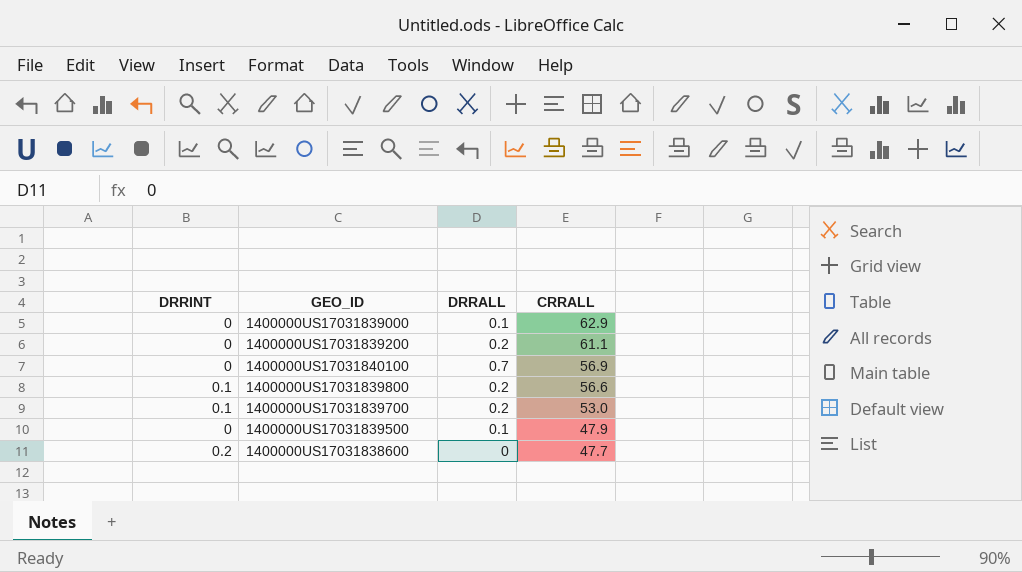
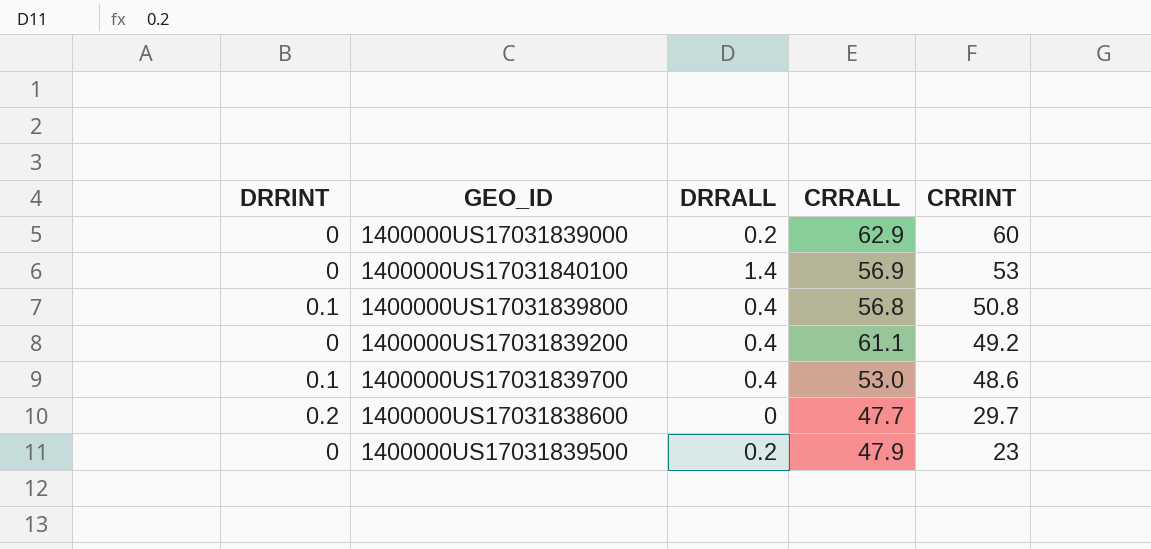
row order: CRRALL descending -> CRRINT descending
column CRRINT | position: none -> 5
1400000US17031839000 | DRRALL: 0.1 -> 0.2
1400000US17031840100 | DRRALL: 0.7 -> 1.4
1400000US17031839800 | DRRALL: 0.2 -> 0.4
1400000US17031839800 | CRRALL: 56.6 -> 56.8
1400000US17031839200 | DRRALL: 0.2 -> 0.4
1400000US17031839700 | DRRALL: 0.2 -> 0.4
1400000US17031839500 | DRRALL: 0.1 -> 0.2

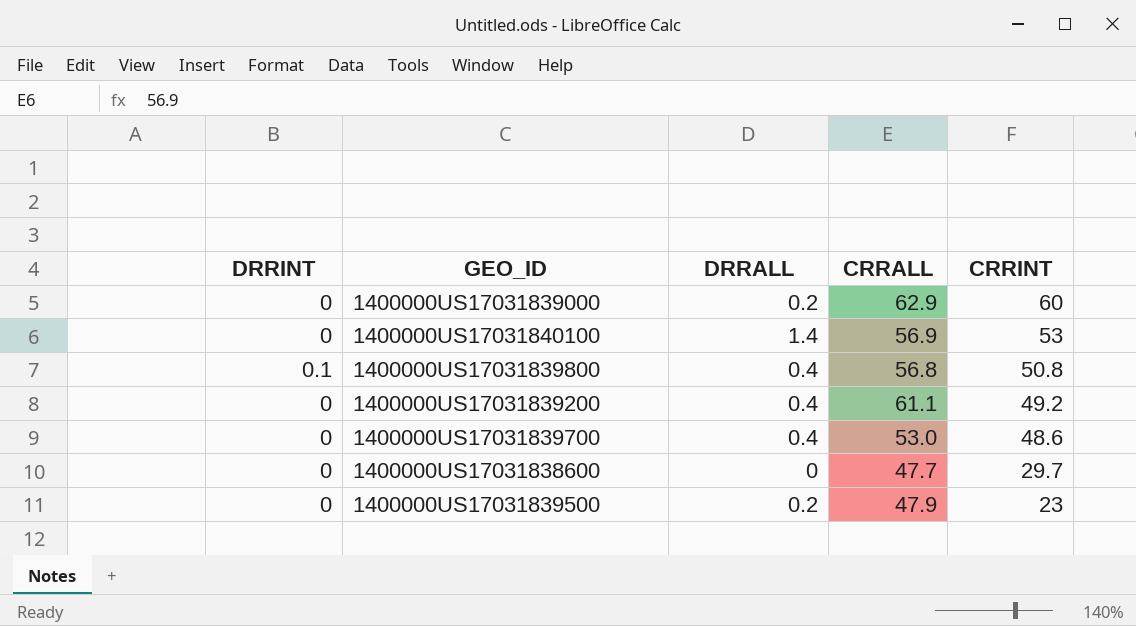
1400000US17031839700 | DRRINT: 0.1 -> 0
1400000US17031838600 | DRRINT: 0.2 -> 0

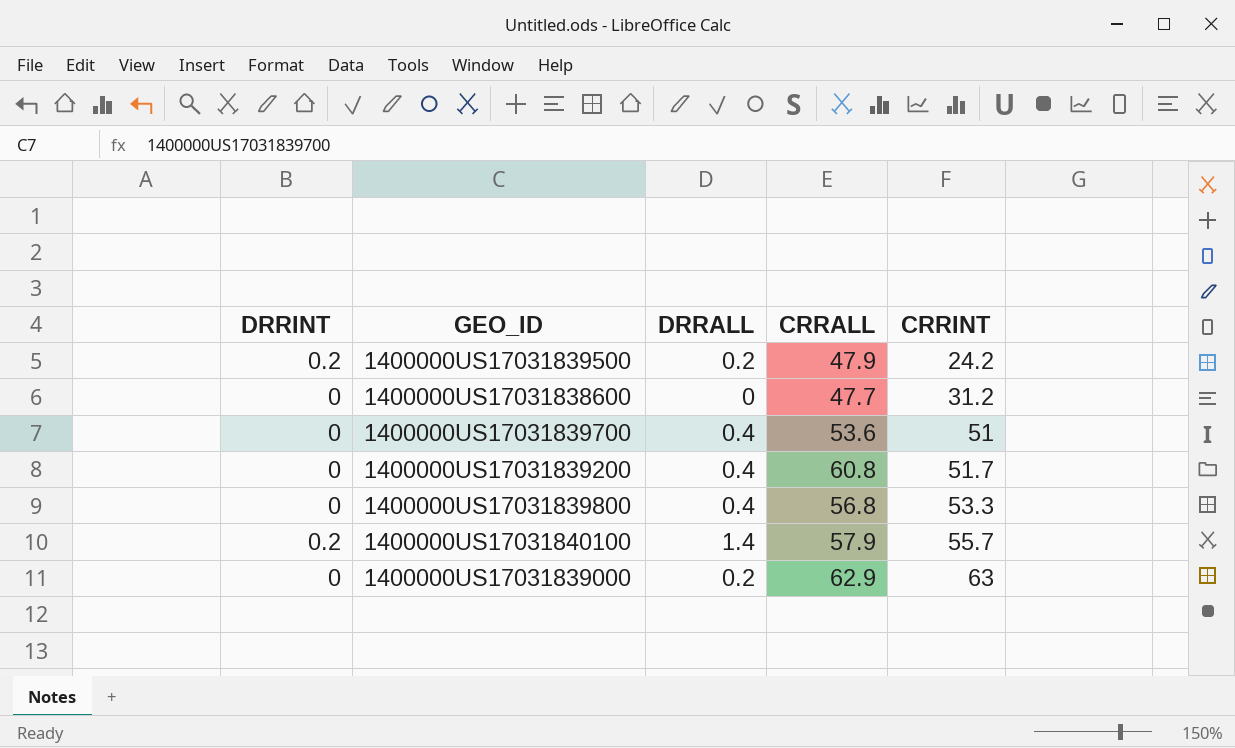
row order: CRRINT descending -> CRRINT ascending
1400000US17031839500 | DRRINT: 0 -> 0.2
1400000US17031839500 | CRRINT: 23 -> 24.2
1400000US17031838600 | CRRINT: 29.7 -> 31.2
1400000US17031839700 | CRRALL: 53.0 -> 53.6
1400000US17031839700 | CRRINT: 48.6 -> 51
1400000US17031839200 | CRRALL: 61.1 -> 60.8
1400000US17031839200 | CRRINT: 49.2 -> 51.7
1400000US17031839800 | DRRINT: 0.1 -> 0
1400000US17031839800 | CRRINT: 50.8 -> 53.3
1400000US17031840100 | DRRINT: 0 -> 0.2
1400000US17031840100 | CRRALL: 56.9 -> 57.9
1400000US17031840100 | CRRINT: 53 -> 55.7
1400000US17031839000 | CRRINT: 60 -> 63

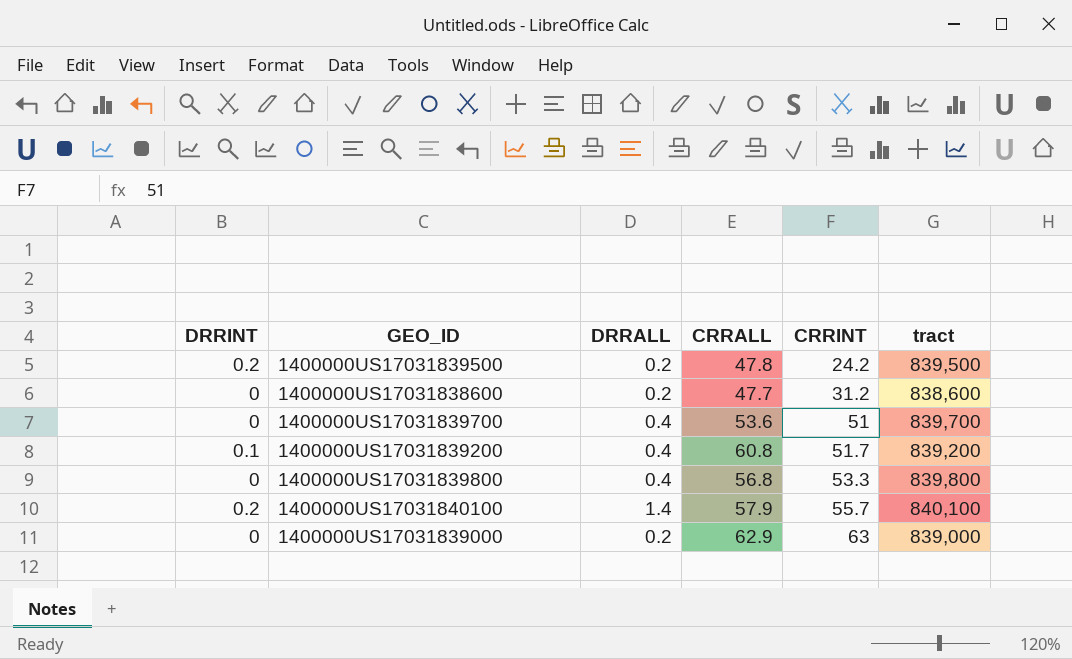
column tract | position: none -> 6
1400000US17031839500 | CRRALL: 47.9 -> 47.8
1400000US17031838600 | DRRALL: 0 -> 0.2
1400000US17031839200 | DRRINT: 0 -> 0.1

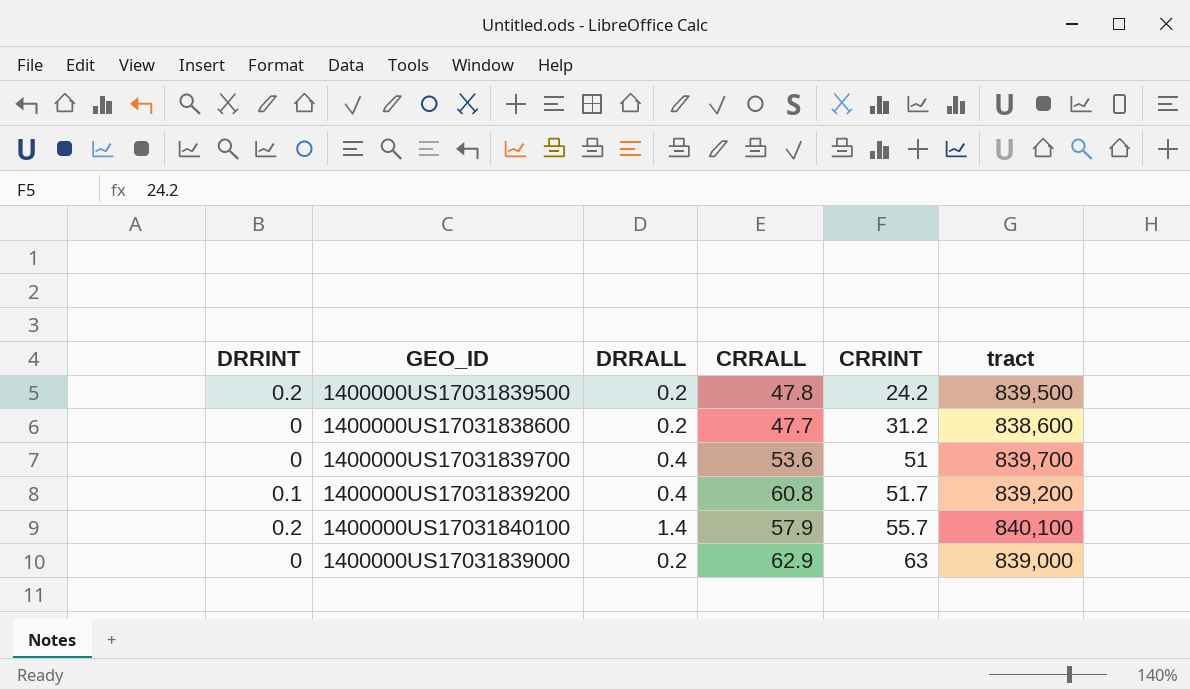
row 1400000US17031839800: 0 | 0.4 | 56.8 | 53.3 | 839,800 -> none

